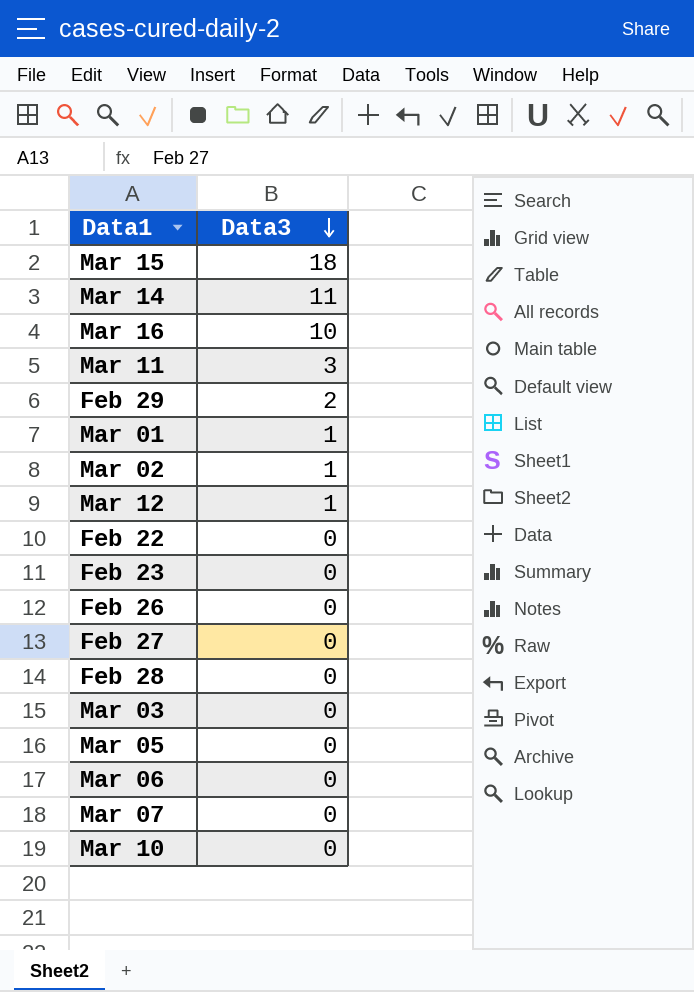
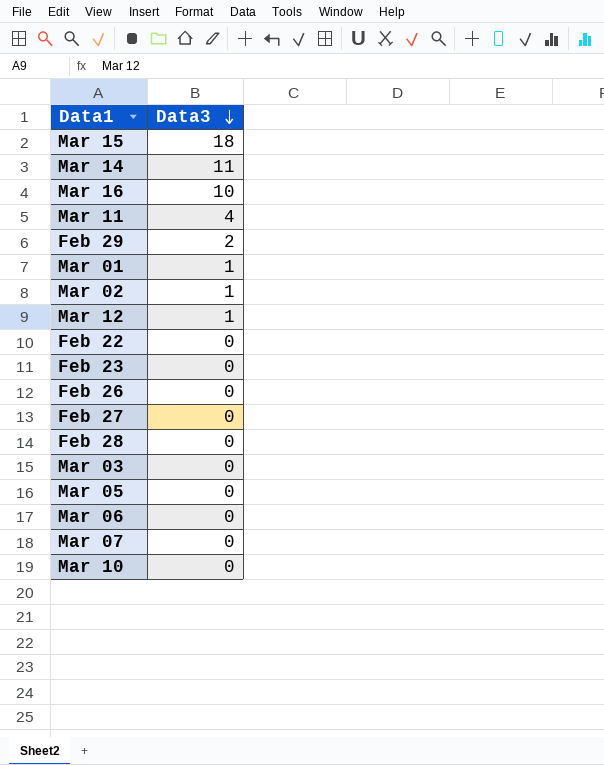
Mar 11 | Data3: 3 -> 4

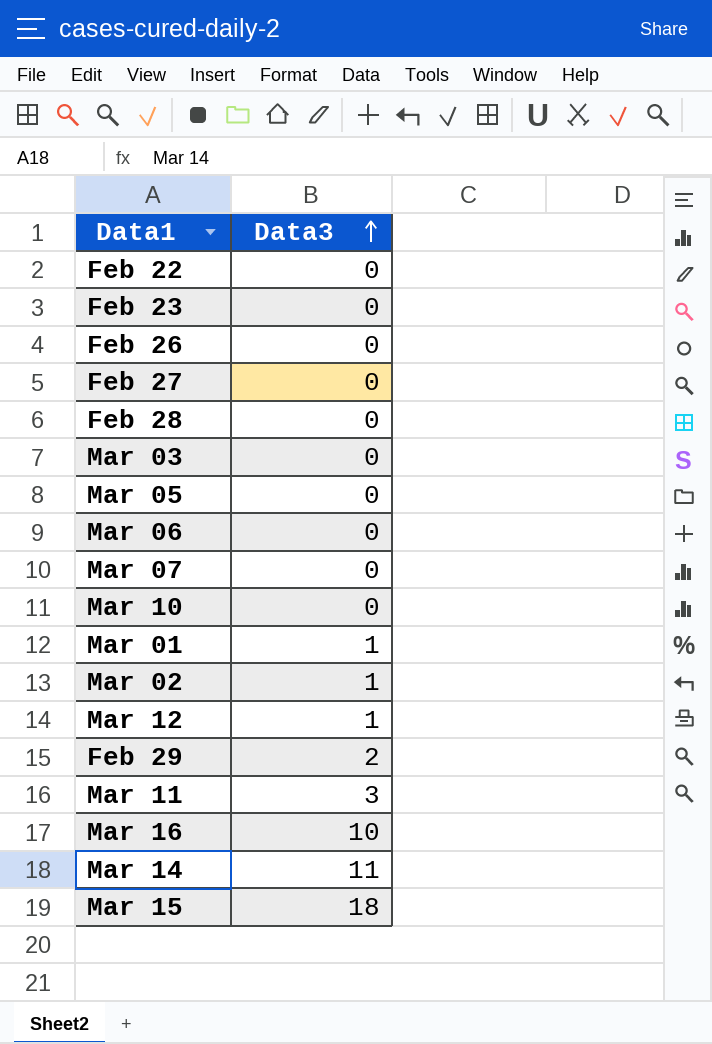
row order: Data3 descending -> Data3 ascending
Mar 11 | Data3: 4 -> 3

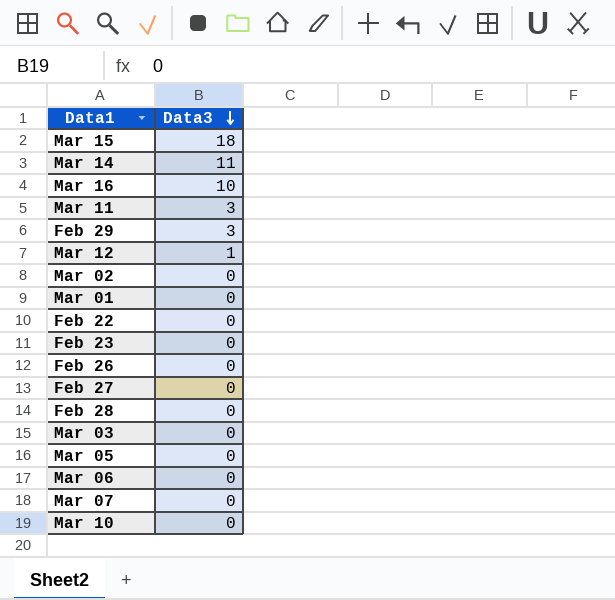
row order: Data3 ascending -> Data3 descending
Feb 29 | Data3: 2 -> 3
Mar 02 | Data3: 1 -> 0
Mar 01 | Data3: 1 -> 0

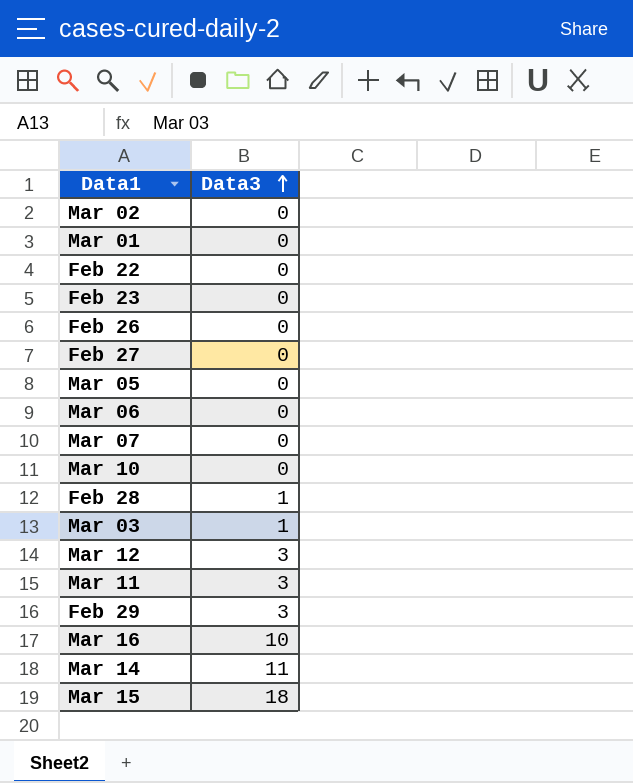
row order: Data3 descending -> Data3 ascending
Feb 28 | Data3: 0 -> 1
Mar 03 | Data3: 0 -> 1
Mar 12 | Data3: 1 -> 3

